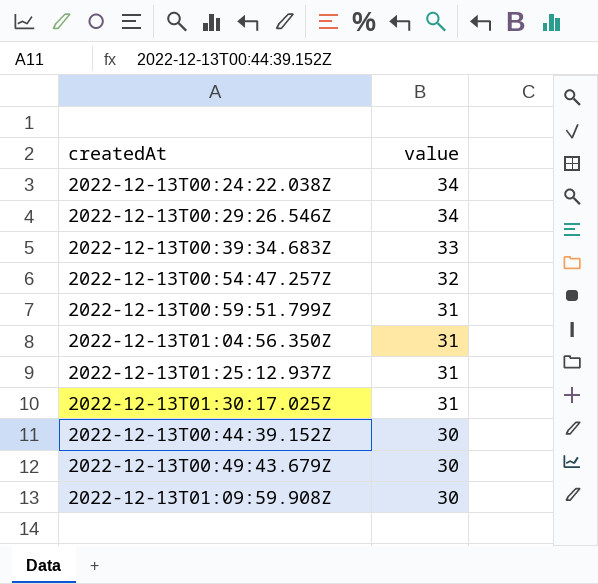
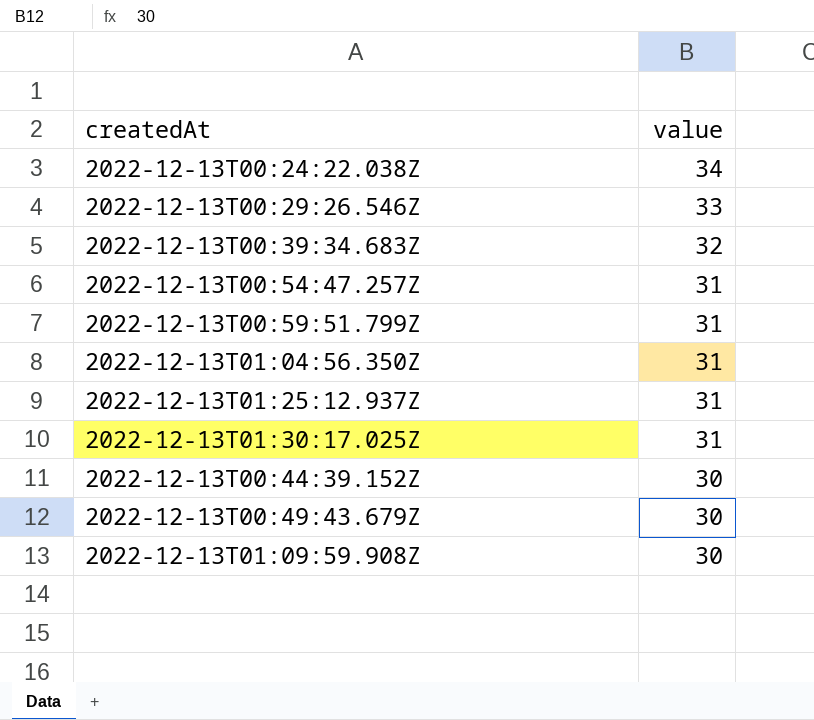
2022-12-13T00:29:26.546Z | value: 34 -> 33
2022-12-13T00:39:34.683Z | value: 33 -> 32
2022-12-13T00:54:47.257Z | value: 32 -> 31

